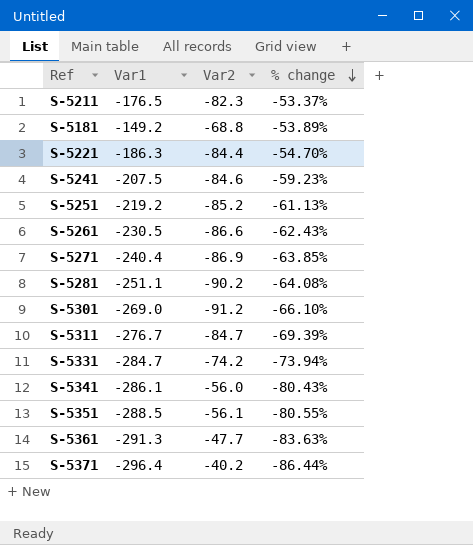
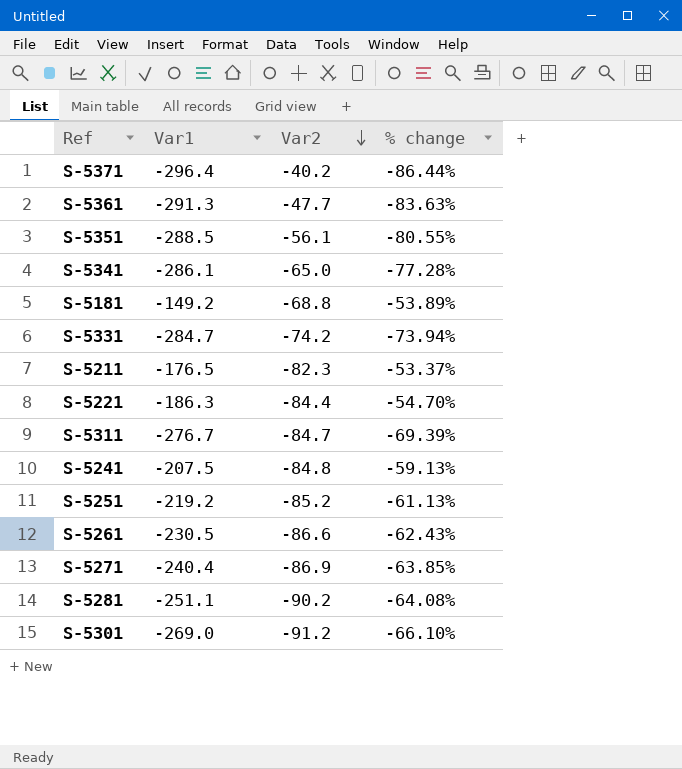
row order: % change descending -> Var2 descending
S-5341 | Var2: -56.0 -> -65.0
S-5341 | % change: -80.43% -> -77.28%
S-5241 | Var2: -84.6 -> -84.8
S-5241 | % change: -59.23% -> -59.13%

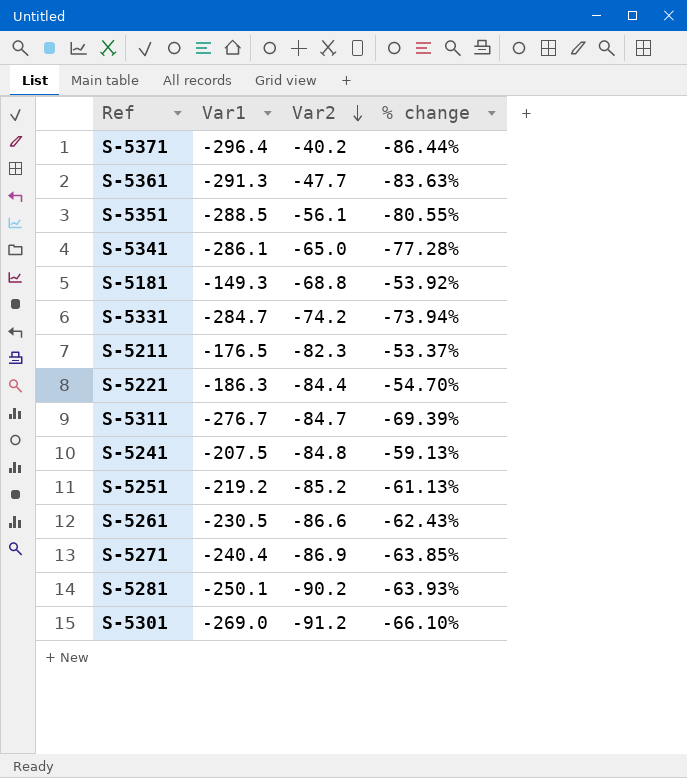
S-5181 | Var1: -149.2 -> -149.3
S-5181 | % change: -53.89% -> -53.92%
S-5281 | Var1: -251.1 -> -250.1
S-5281 | % change: -64.08% -> -63.93%

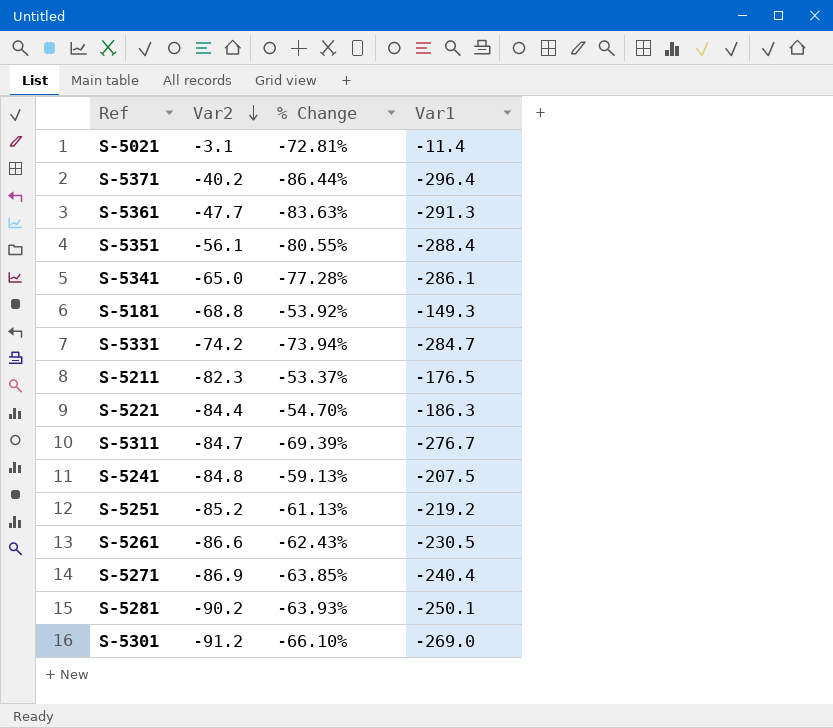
column name: % change -> % Change
column Var1 | position: 2 -> 4
row S-5021: none -> -3.1 | -72.81% | -11.4
S-5351 | Var1: -288.5 -> -288.4

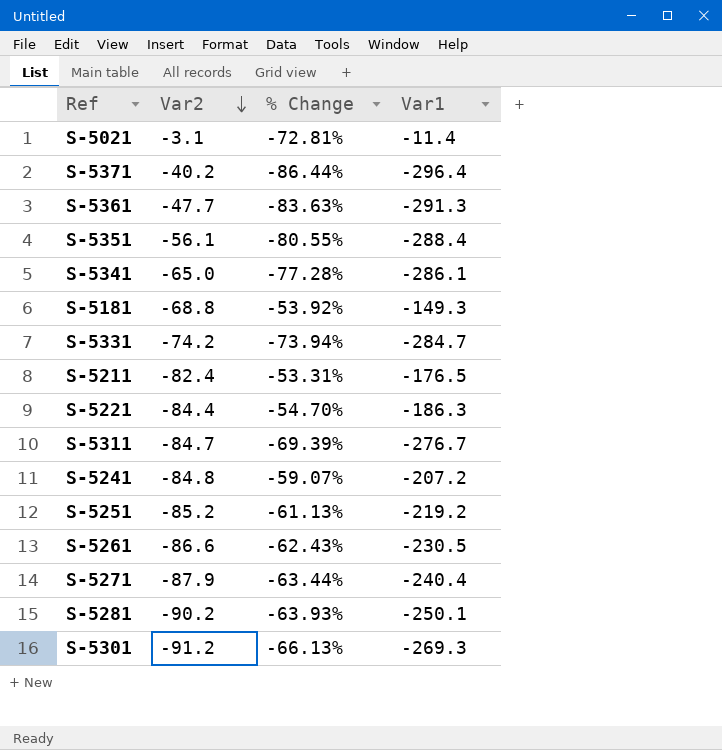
S-5211 | Var2: -82.3 -> -82.4
S-5211 | % Change: -53.37% -> -53.31%
S-5241 | % Change: -59.13% -> -59.07%
S-5241 | Var1: -207.5 -> -207.2
S-5271 | Var2: -86.9 -> -87.9
S-5271 | % Change: -63.85% -> -63.44%
S-5301 | % Change: -66.10% -> -66.13%
S-5301 | Var1: -269.0 -> -269.3

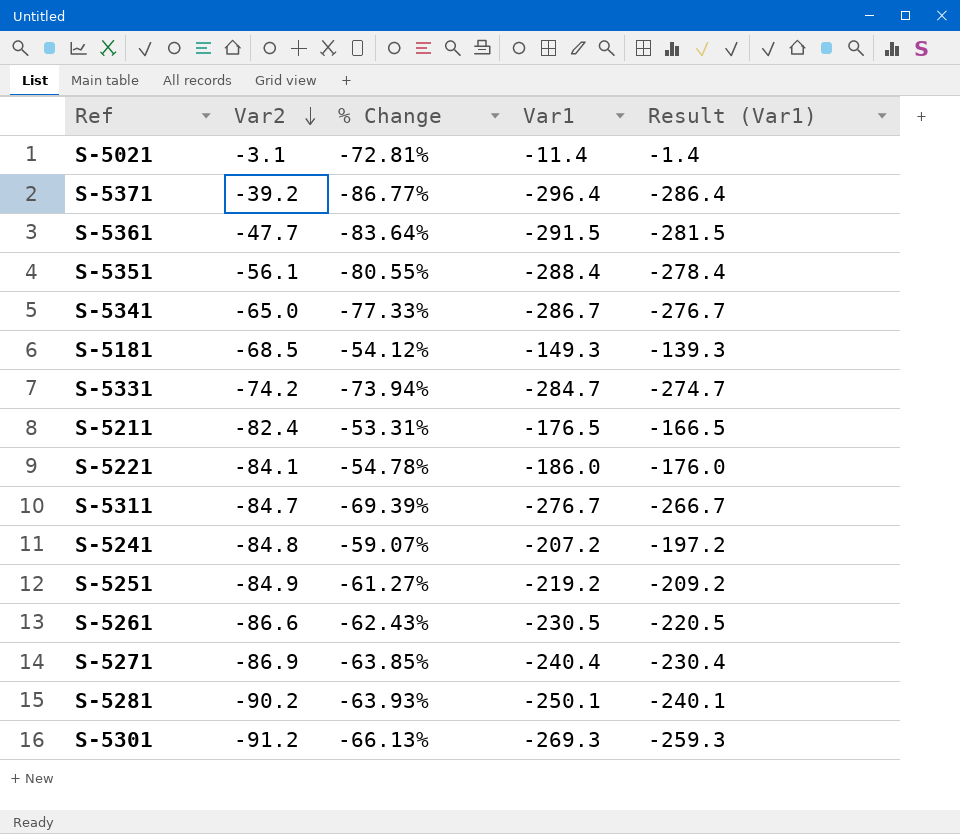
column Result (Var1) | formula: none -> [Var1] + 10
S-5371 | Var2: -40.2 -> -39.2
S-5371 | % Change: -86.44% -> -86.77%
S-5361 | % Change: -83.63% -> -83.64%
S-5361 | Var1: -291.3 -> -291.5
S-5341 | % Change: -77.28% -> -77.33%
S-5341 | Var1: -286.1 -> -286.7
S-5181 | Var2: -68.8 -> -68.5
S-5181 | % Change: -53.92% -> -54.12%
S-5221 | Var2: -84.4 -> -84.1
S-5221 | % Change: -54.70% -> -54.78%
S-5221 | Var1: -186.3 -> -186.0
S-5251 | Var2: -85.2 -> -84.9
S-5251 | % Change: -61.13% -> -61.27%
S-5271 | Var2: -87.9 -> -86.9
S-5271 | % Change: -63.44% -> -63.85%

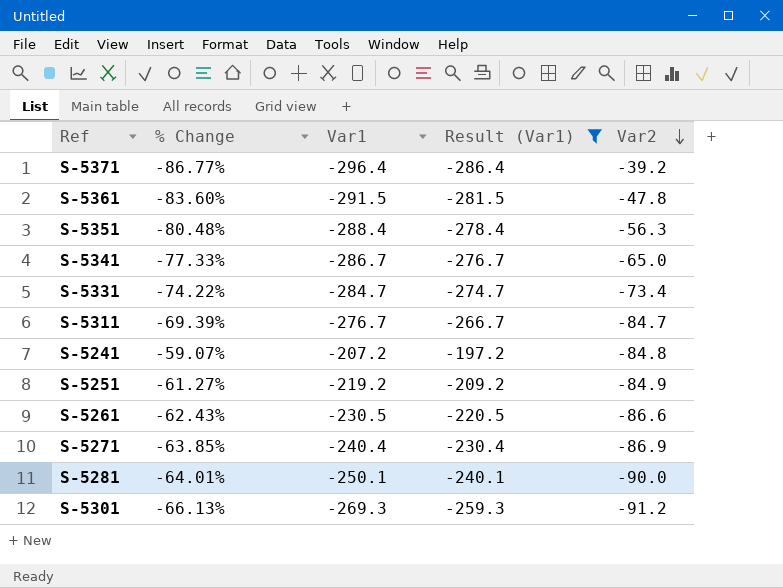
filter: none -> Result (Var1) <= -197.2
column Var2 | position: 2 -> 5
S-5361 | % Change: -83.64% -> -83.60%
S-5361 | Var2: -47.7 -> -47.8
S-5351 | % Change: -80.55% -> -80.48%
S-5351 | Var2: -56.1 -> -56.3
S-5331 | % Change: -73.94% -> -74.22%
S-5331 | Var2: -74.2 -> -73.4
S-5281 | % Change: -63.93% -> -64.01%
S-5281 | Var2: -90.2 -> -90.0

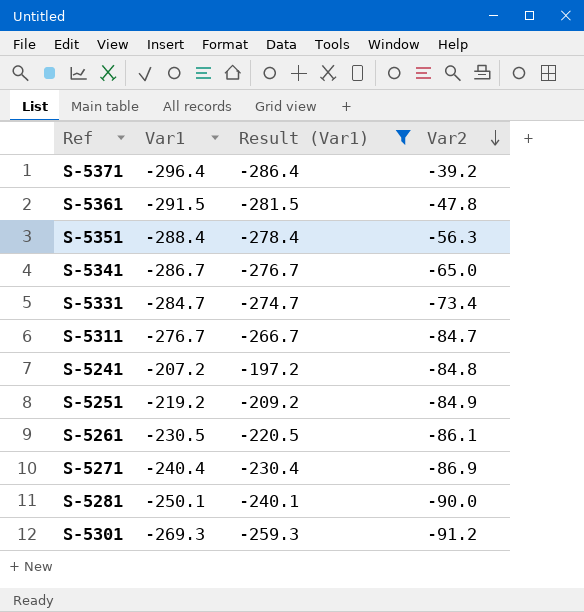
column % Change | formula: ([Var2] - [Var1]) / [Var1] -> none
S-5261 | Var2: -86.6 -> -86.1

